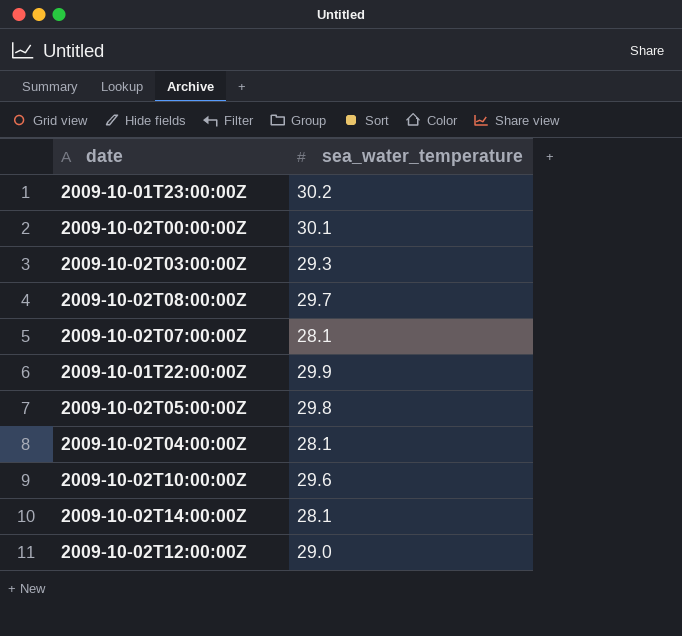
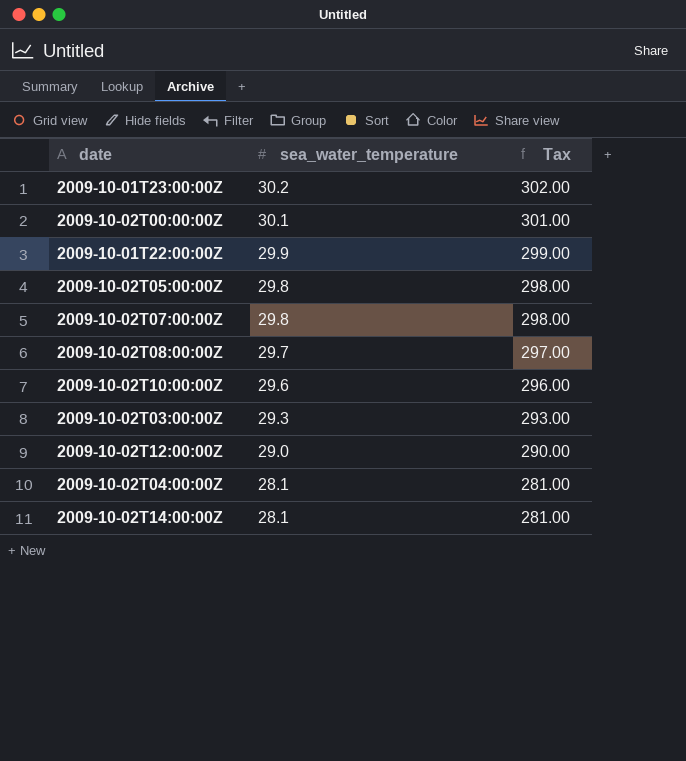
row order: none -> sea_water_temperature descending
column Tax | formula: none -> [sea_water_temperature] * 10
2009-10-02T07:00:00Z | sea_water_temperature: 28.1 -> 29.8

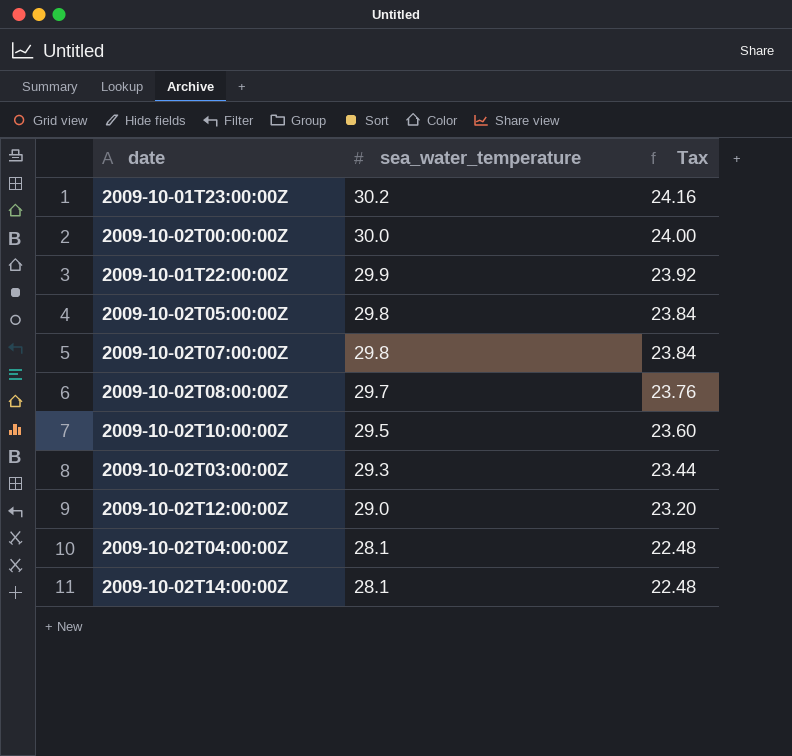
column Tax | formula: [sea_water_temperature] * 10 -> [sea_water_temperature] * 0.8
2009-10-02T00:00:00Z | sea_water_temperature: 30.1 -> 30.0
2009-10-02T10:00:00Z | sea_water_temperature: 29.6 -> 29.5

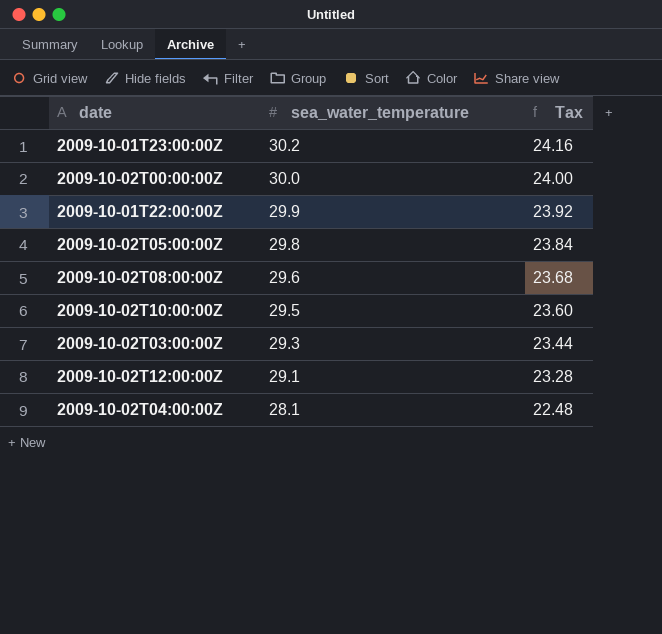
row 2009-10-02T07:00:00Z: 29.8 | 23.84 -> none
row 2009-10-02T14:00:00Z: 28.1 | 22.48 -> none
2009-10-02T08:00:00Z | sea_water_temperature: 29.7 -> 29.6
2009-10-02T08:00:00Z | Tax: 23.76 -> 23.68
2009-10-02T12:00:00Z | sea_water_temperature: 29.0 -> 29.1
2009-10-02T12:00:00Z | Tax: 23.20 -> 23.28

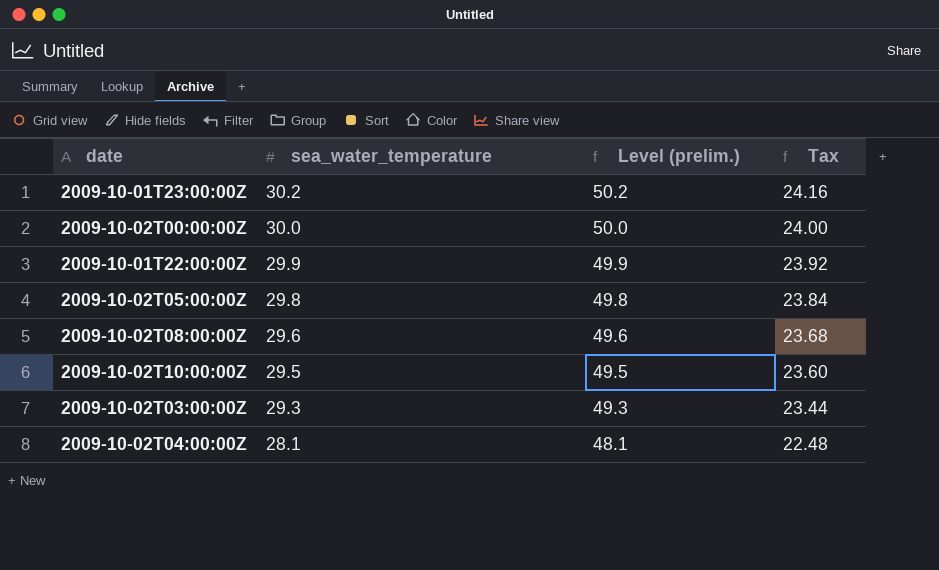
column Level (prelim.) | formula: none -> [sea_water_temperature] + 20
row 2009-10-02T12:00:00Z: 29.1 | 23.28 -> none

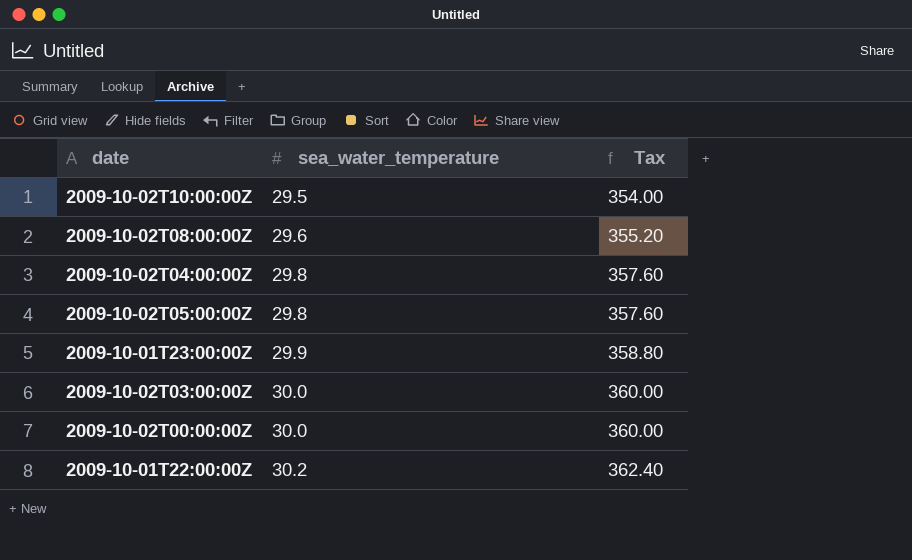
row order: sea_water_temperature descending -> sea_water_temperature ascending
column Level (prelim.) | formula: [sea_water_temperature] + 20 -> none
column Tax | formula: [sea_water_temperature] * 0.8 -> [sea_water_temperature] * 12
2009-10-02T04:00:00Z | sea_water_temperature: 28.1 -> 29.8
2009-10-01T23:00:00Z | sea_water_temperature: 30.2 -> 29.9
2009-10-02T03:00:00Z | sea_water_temperature: 29.3 -> 30.0
2009-10-01T22:00:00Z | sea_water_temperature: 29.9 -> 30.2

